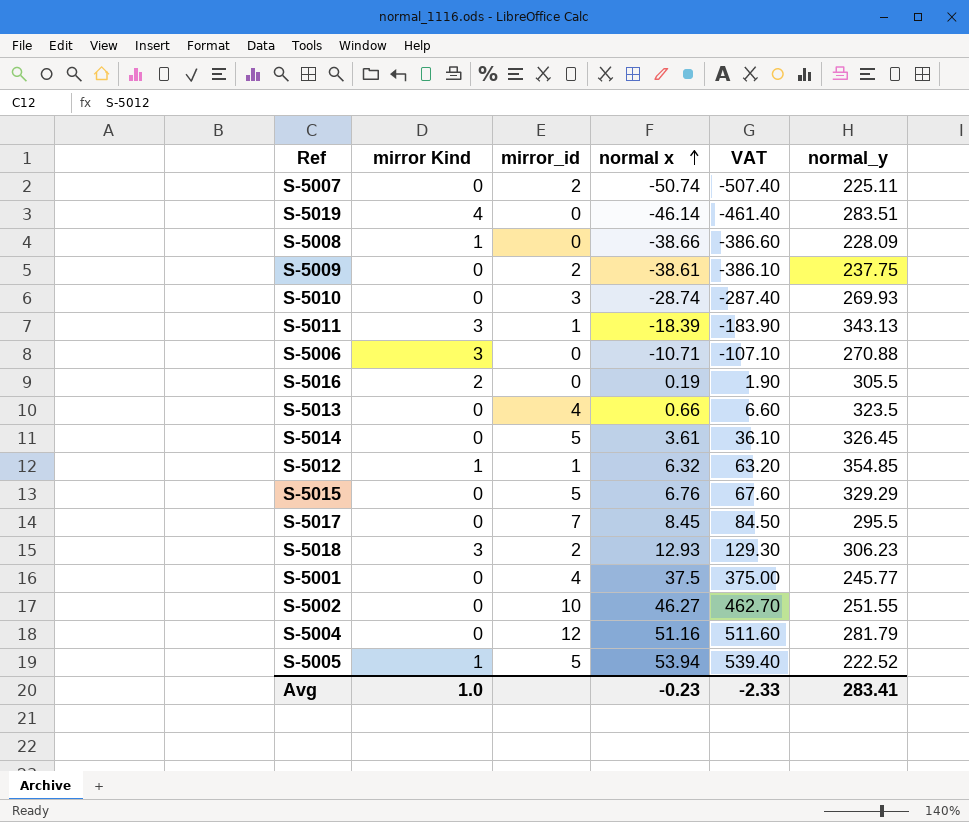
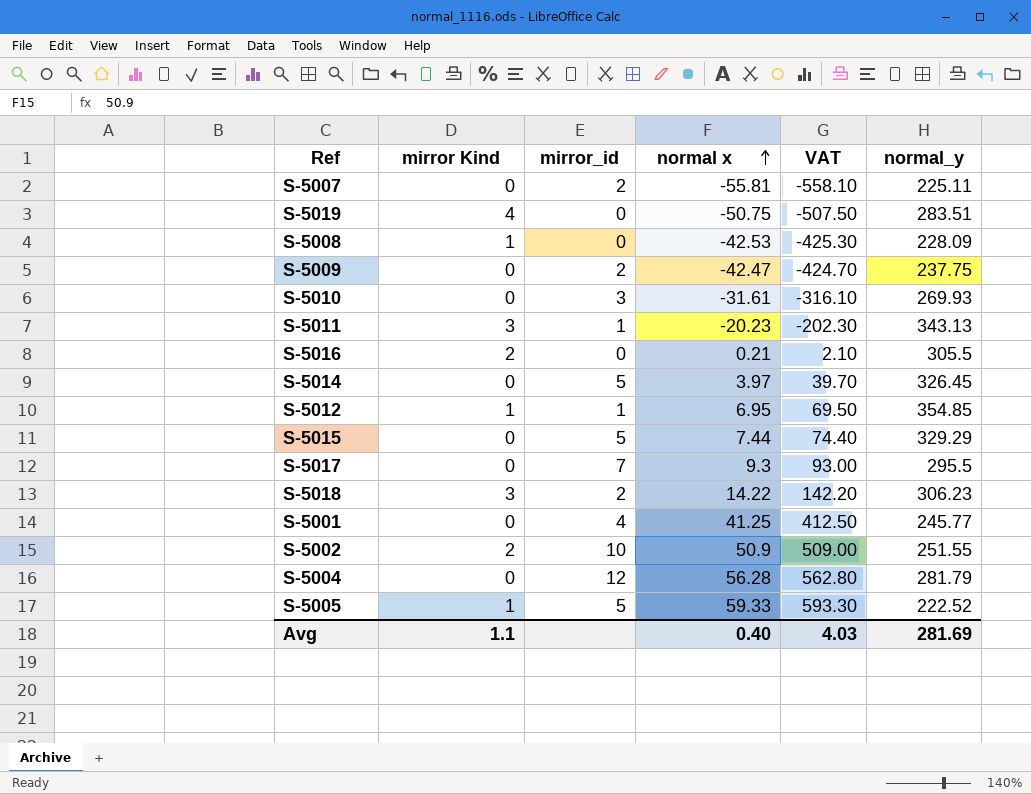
row S-5006: 3 | 0 | -10.71 | -107.10 | 270.88 -> none
row S-5013: 0 | 4 | 0.66 | 6.60 | 323.5 -> none
S-5007 | normal x: -50.74 -> -55.81
S-5007 | VAT: -507.40 -> -558.10
S-5019 | normal x: -46.14 -> -50.75
S-5019 | VAT: -461.40 -> -507.50
S-5008 | normal x: -38.66 -> -42.53
S-5008 | VAT: -386.60 -> -425.30
S-5009 | normal x: -38.61 -> -42.47
S-5009 | VAT: -386.10 -> -424.70
S-5010 | normal x: -28.74 -> -31.61
S-5010 | VAT: -287.40 -> -316.10
S-5011 | normal x: -18.39 -> -20.23
S-5011 | VAT: -183.90 -> -202.30
S-5016 | normal x: 0.19 -> 0.21
S-5016 | VAT: 1.90 -> 2.10
S-5014 | normal x: 3.61 -> 3.97
S-5014 | VAT: 36.10 -> 39.70
S-5012 | normal x: 6.32 -> 6.95
S-5012 | VAT: 63.20 -> 69.50
S-5015 | normal x: 6.76 -> 7.44
S-5015 | VAT: 67.60 -> 74.40
S-5017 | normal x: 8.45 -> 9.3
S-5017 | VAT: 84.50 -> 93.00
S-5018 | normal x: 12.93 -> 14.22
S-5018 | VAT: 129.30 -> 142.20
S-5001 | normal x: 37.5 -> 41.25
S-5001 | VAT: 375.00 -> 412.50
S-5002 | mirror Kind: 0 -> 2
S-5002 | normal x: 46.27 -> 50.9
S-5002 | VAT: 462.70 -> 509.00
S-5004 | normal x: 51.16 -> 56.28
S-5004 | VAT: 511.60 -> 562.80
S-5005 | normal x: 53.94 -> 59.33
S-5005 | VAT: 539.40 -> 593.30
Avg | mirror Kind: 1.0 -> 1.1
Avg | normal x: -0.23 -> 0.40
Avg | VAT: -2.33 -> 4.03
Avg | normal_y: 283.41 -> 281.69

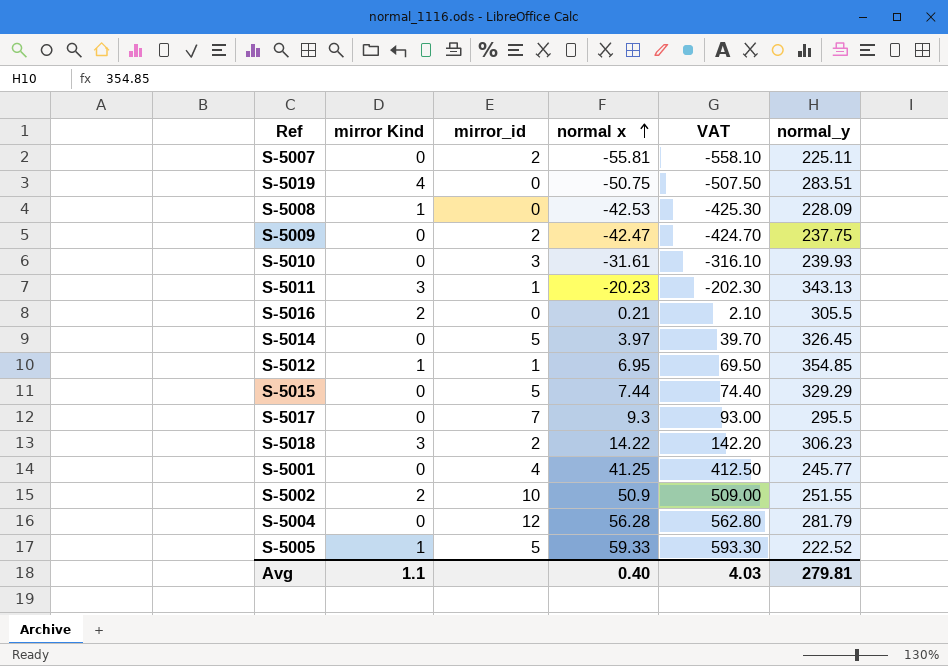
S-5010 | normal_y: 269.93 -> 239.93
Avg | normal_y: 281.69 -> 279.81

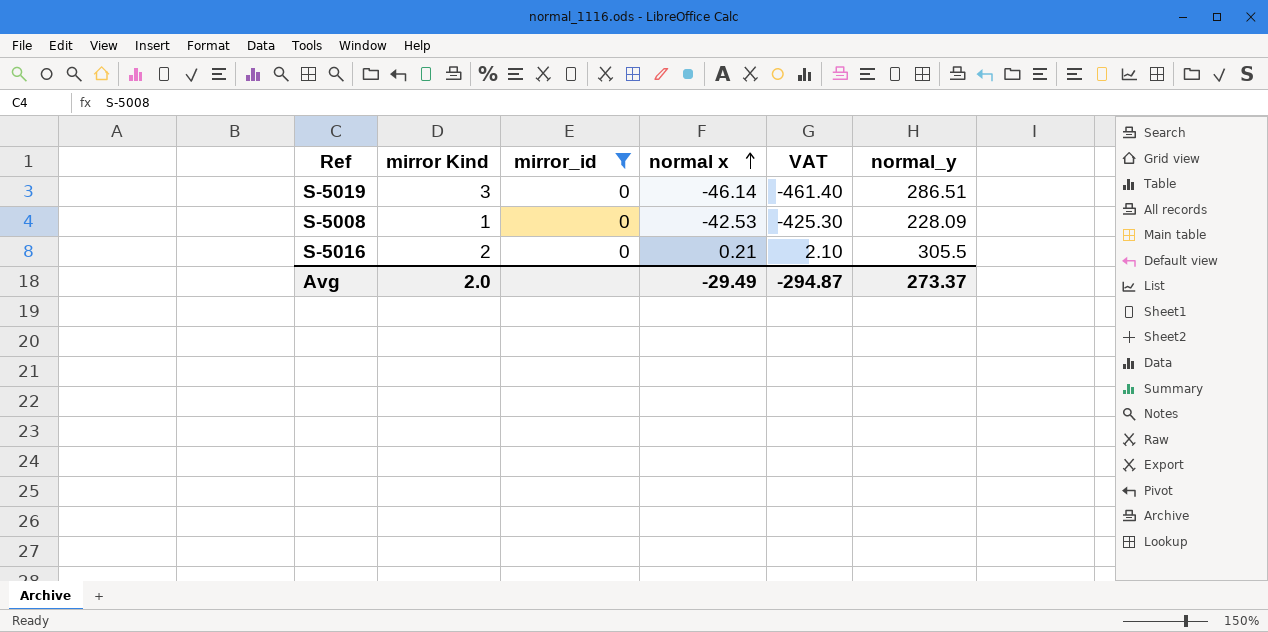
filter: none -> mirror_id = 0
S-5019 | mirror Kind: 4 -> 3
S-5019 | normal x: -50.75 -> -46.14
S-5019 | VAT: -507.50 -> -461.40
S-5019 | normal_y: 283.51 -> 286.51
Avg | mirror Kind: 1.1 -> 2.0
Avg | normal x: 0.40 -> -29.49
Avg | VAT: 4.03 -> -294.87
Avg | normal_y: 279.81 -> 273.37

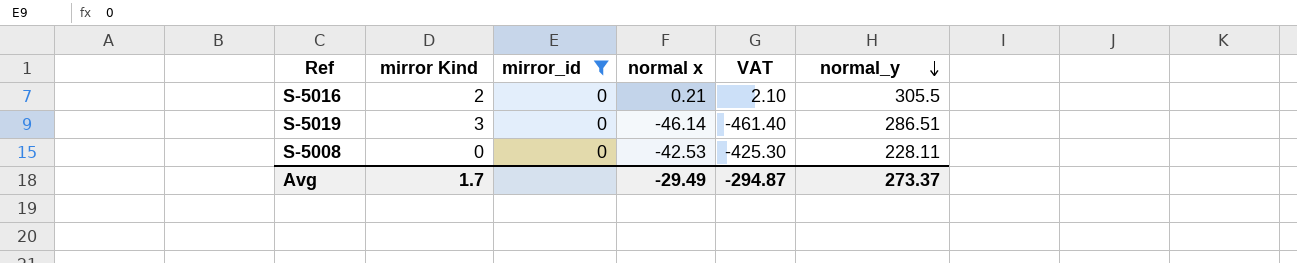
row order: normal x ascending -> normal_y descending
S-5008 | mirror Kind: 1 -> 0
S-5008 | normal_y: 228.09 -> 228.11
Avg | mirror Kind: 2.0 -> 1.7

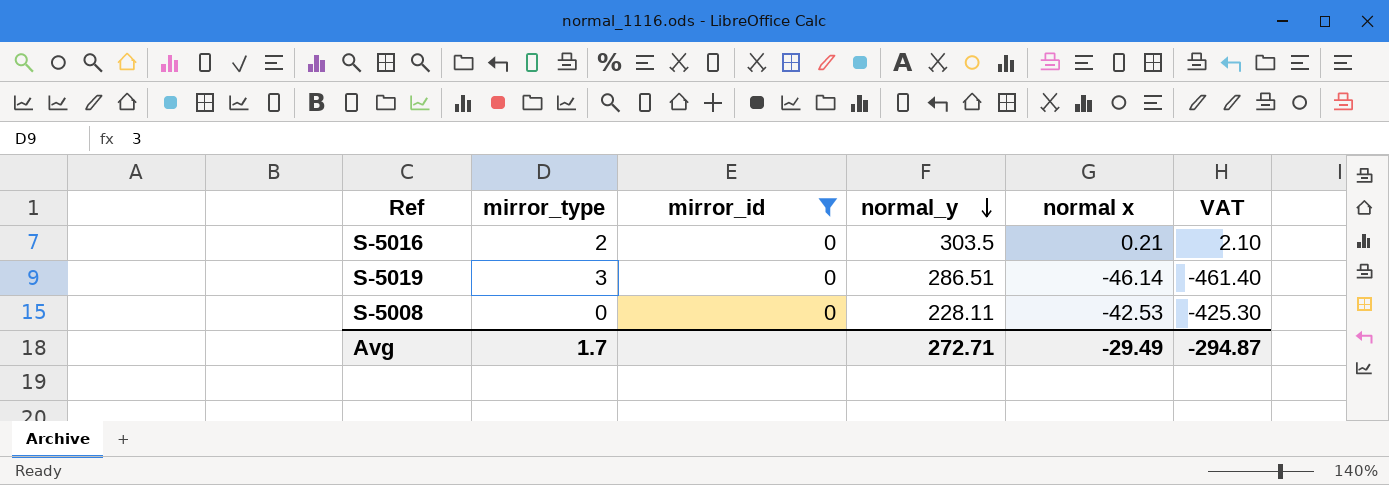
column name: mirror Kind -> mirror_type
column normal_y | position: 6 -> 4
S-5016 | normal_y: 305.5 -> 303.5
Avg | normal_y: 273.37 -> 272.71

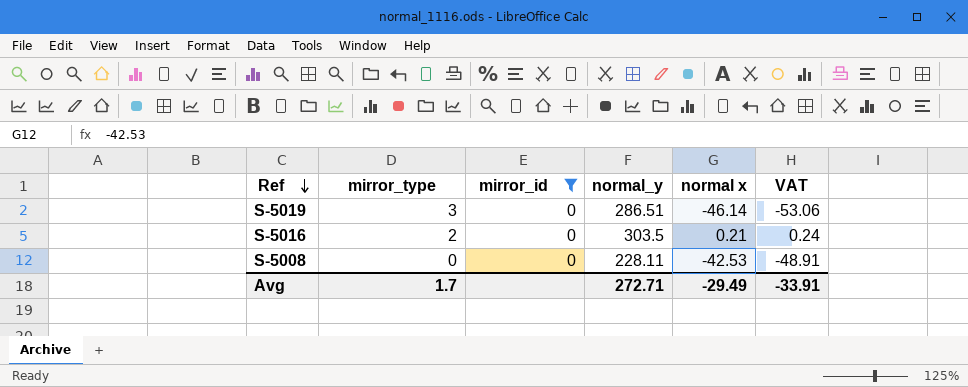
row order: normal_y descending -> Ref descending
column VAT | formula: [normal x] * 10 -> [normal x] * 1.15
Avg | VAT: -294.87 -> -33.91

